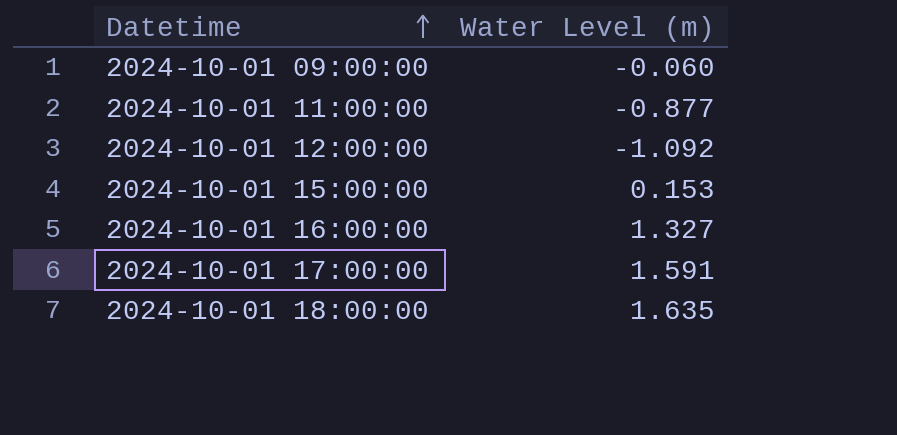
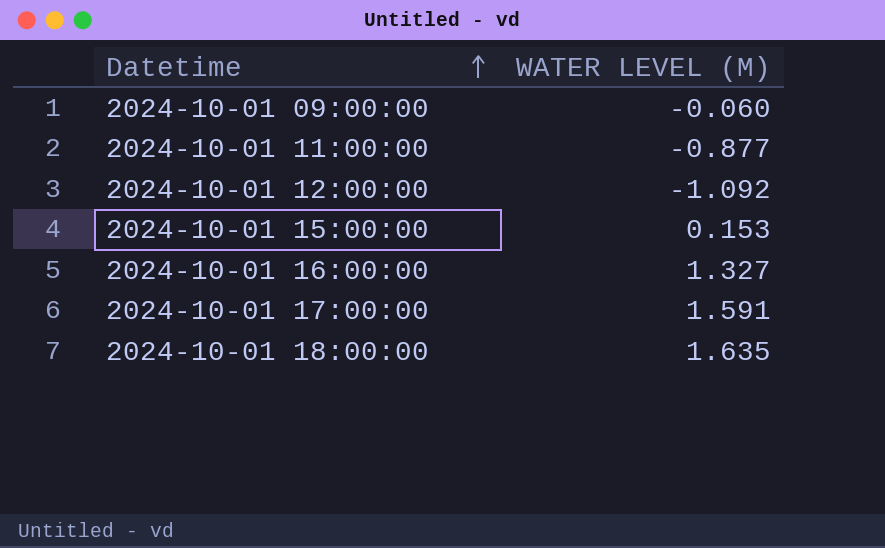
column name: Water Level (m) -> WATER LEVEL (M)

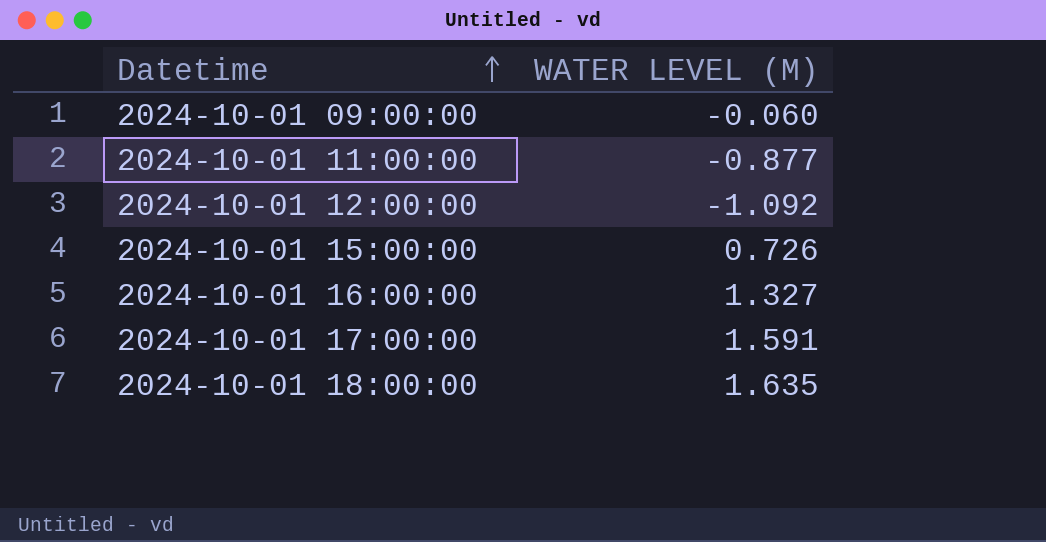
2024-10-01 15:00:00 | WATER LEVEL (M): 0.153 -> 0.726

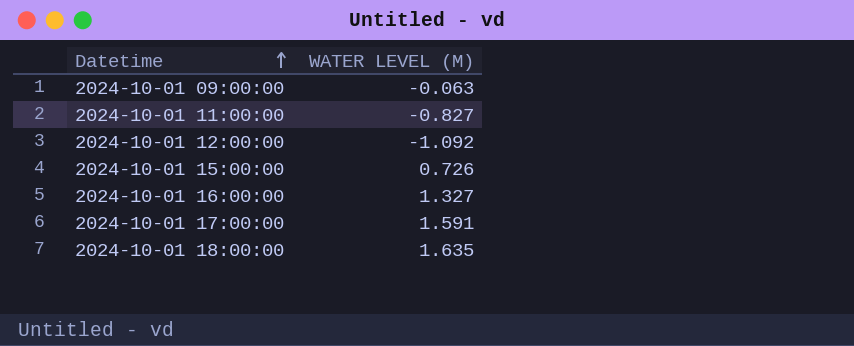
2024-10-01 09:00:00 | WATER LEVEL (M): -0.060 -> -0.063
2024-10-01 11:00:00 | WATER LEVEL (M): -0.877 -> -0.827

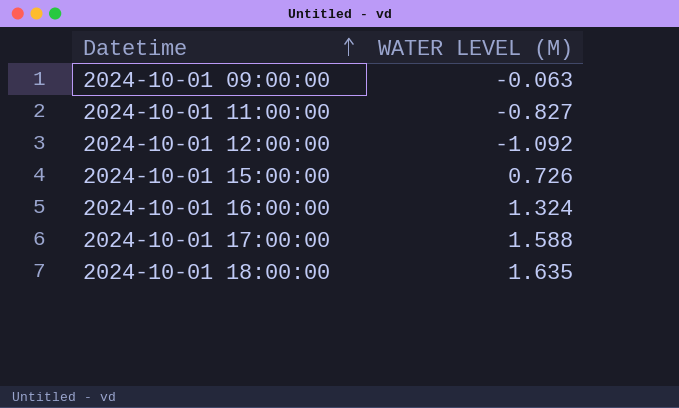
2024-10-01 16:00:00 | WATER LEVEL (M): 1.327 -> 1.324
2024-10-01 17:00:00 | WATER LEVEL (M): 1.591 -> 1.588

